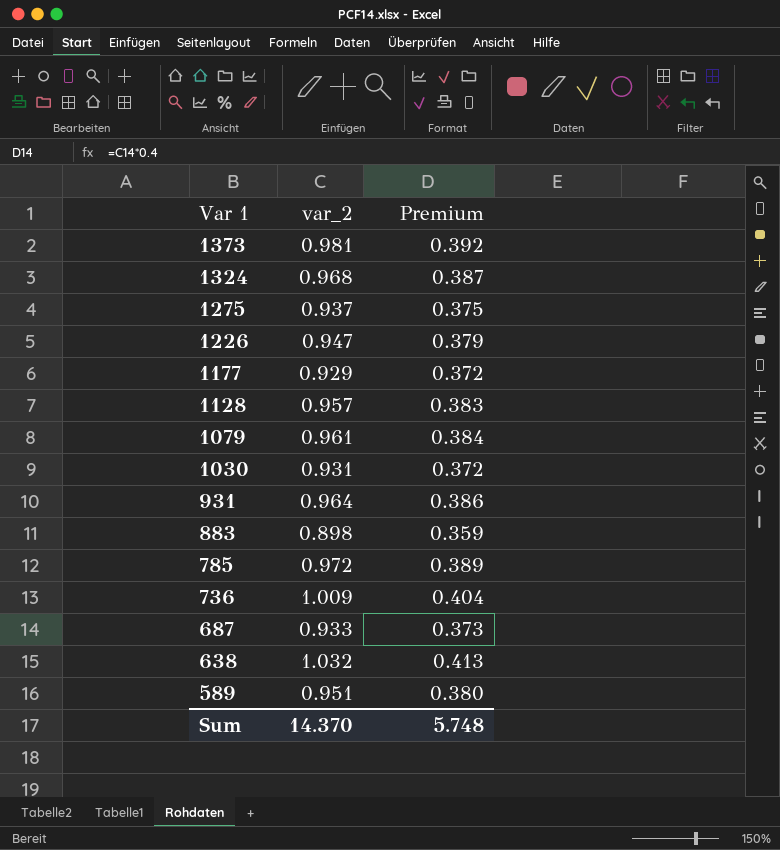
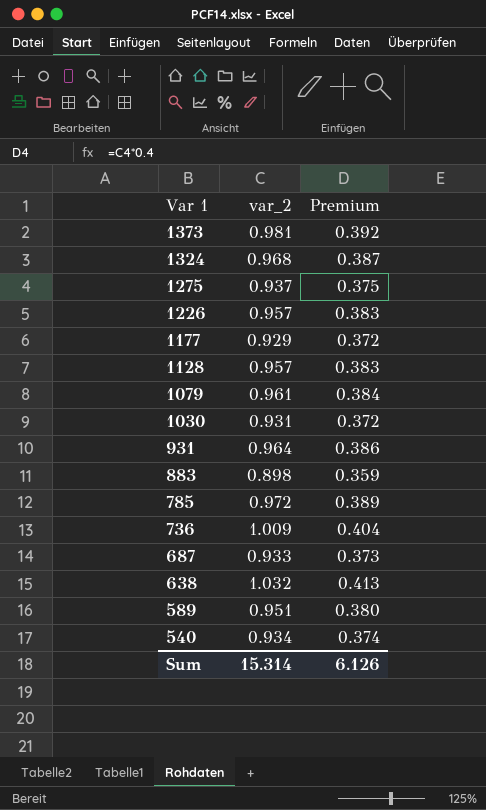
1226 | var_2: 0.947 -> 0.957
1226 | Premium: 0.379 -> 0.383
row 540: none -> 0.934 | 0.374
Sum | var_2: 14.370 -> 15.314
Sum | Premium: 5.748 -> 6.126

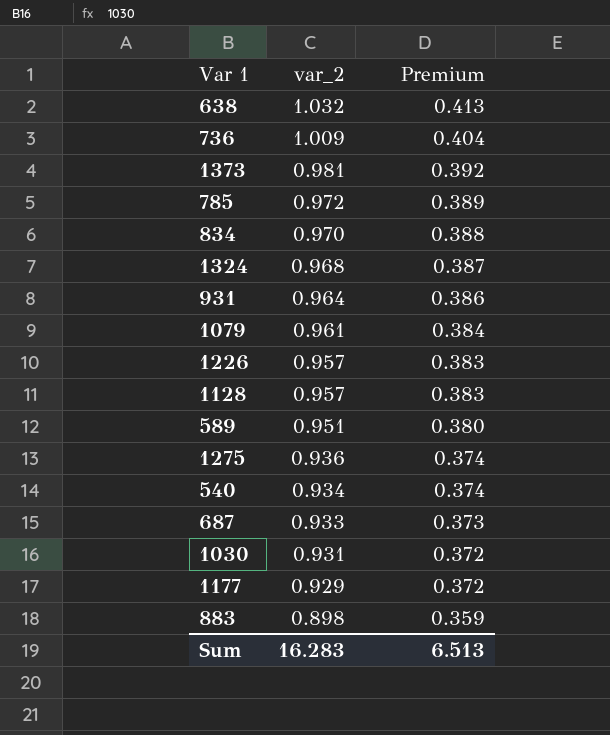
row order: Var 1 descending -> var_2 descending
row 834: none -> 0.970 | 0.388
1275 | var_2: 0.937 -> 0.936
1275 | Premium: 0.375 -> 0.374
Sum | var_2: 15.314 -> 16.283
Sum | Premium: 6.126 -> 6.513

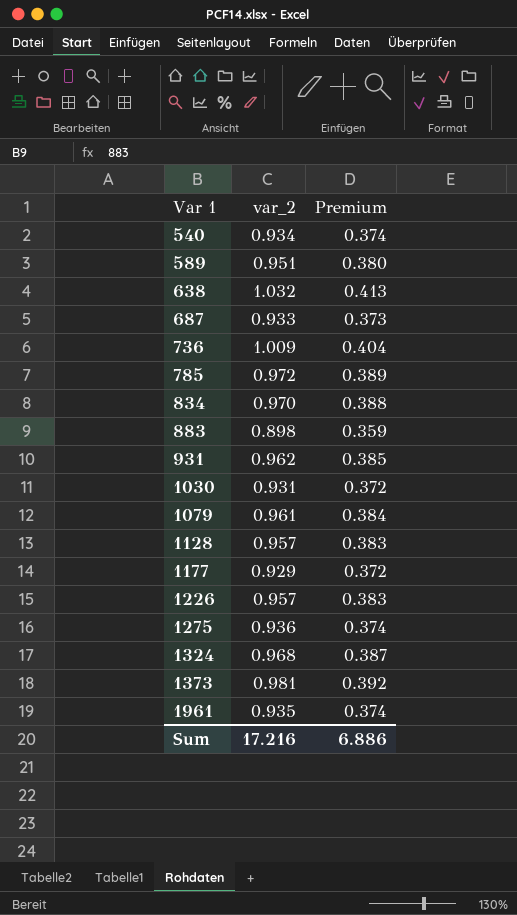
row order: var_2 descending -> Var 1 ascending
931 | var_2: 0.964 -> 0.962
931 | Premium: 0.386 -> 0.385
row 1961: none -> 0.935 | 0.374
Sum | var_2: 16.283 -> 17.216
Sum | Premium: 6.513 -> 6.886

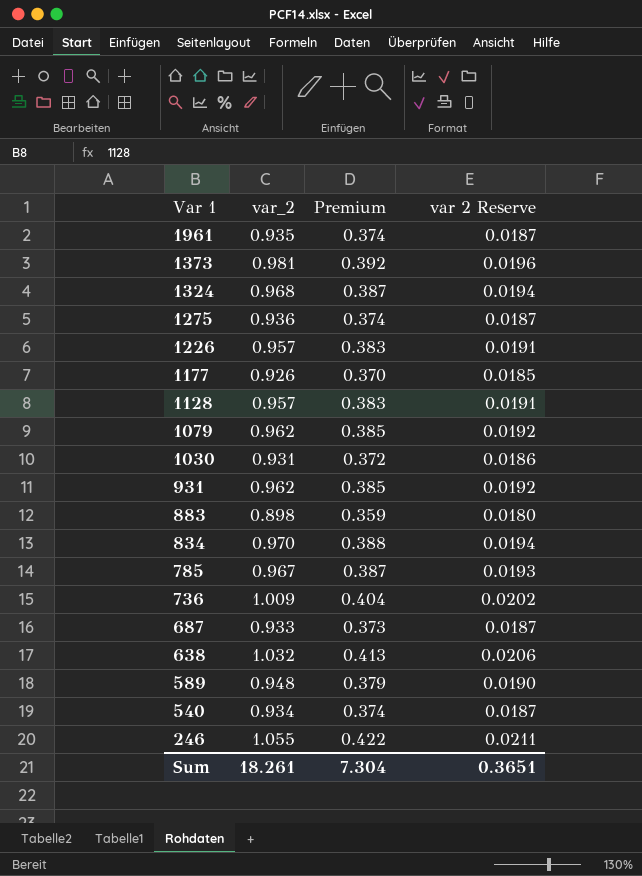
row order: Var 1 ascending -> Var 1 descending
column var 2 Reserve | formula: none -> [var_2] * 0.02
1177 | var_2: 0.929 -> 0.926
1177 | Premium: 0.372 -> 0.370
1079 | var_2: 0.961 -> 0.962
1079 | Premium: 0.384 -> 0.385
785 | var_2: 0.972 -> 0.967
785 | Premium: 0.389 -> 0.387
589 | var_2: 0.951 -> 0.948
589 | Premium: 0.380 -> 0.379
row 246: none -> 1.055 | 0.422 | 0.0211
Sum | var_2: 17.216 -> 18.261
Sum | Premium: 6.886 -> 7.304

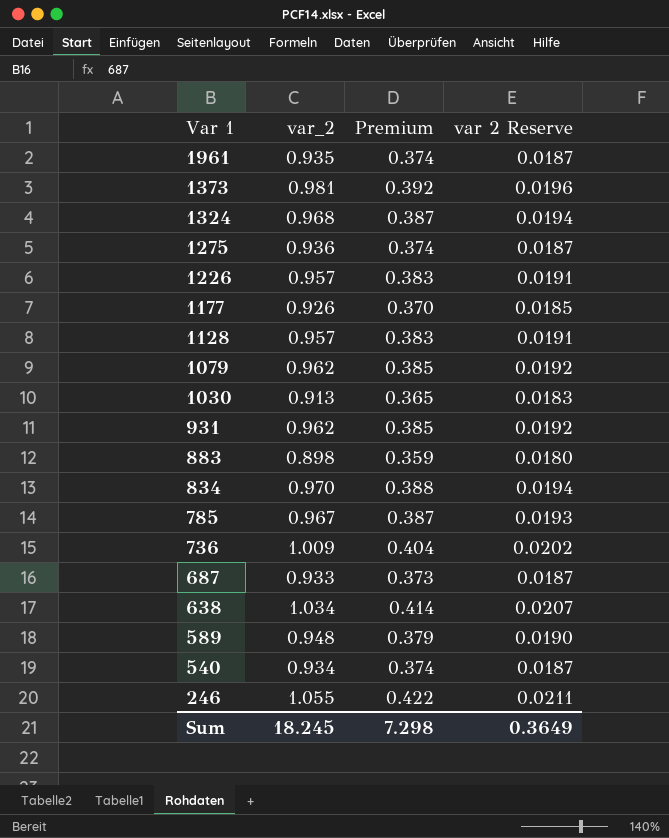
1030 | var_2: 0.931 -> 0.913
1030 | Premium: 0.372 -> 0.365
1030 | var 2 Reserve: 0.0186 -> 0.0183
638 | var_2: 1.032 -> 1.034
638 | Premium: 0.413 -> 0.414
638 | var 2 Reserve: 0.0206 -> 0.0207
Sum | var_2: 18.261 -> 18.245
Sum | Premium: 7.304 -> 7.298
Sum | var 2 Reserve: 0.3651 -> 0.3649

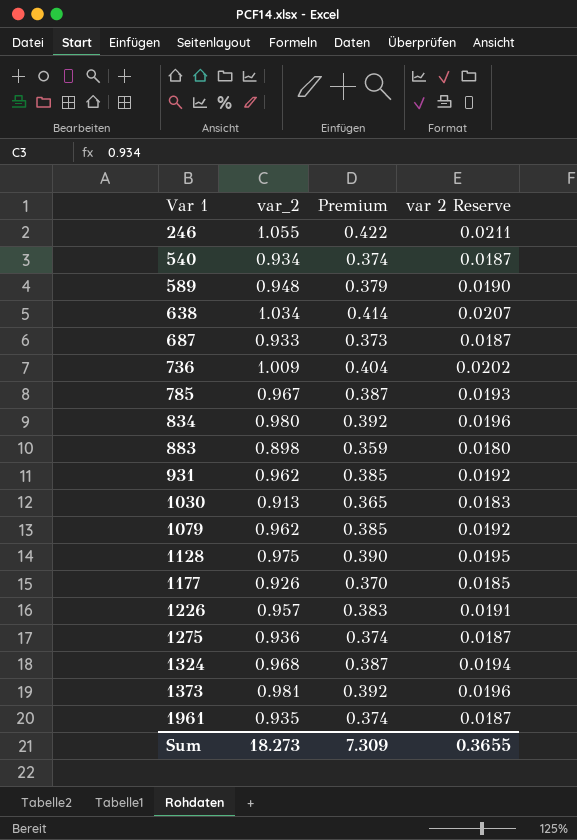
row order: Var 1 descending -> Var 1 ascending
834 | var_2: 0.970 -> 0.980
834 | Premium: 0.388 -> 0.392
834 | var 2 Reserve: 0.0194 -> 0.0196
1128 | var_2: 0.957 -> 0.975
1128 | Premium: 0.383 -> 0.390
1128 | var 2 Reserve: 0.0191 -> 0.0195
Sum | var_2: 18.245 -> 18.273
Sum | Premium: 7.298 -> 7.309
Sum | var 2 Reserve: 0.3649 -> 0.3655

